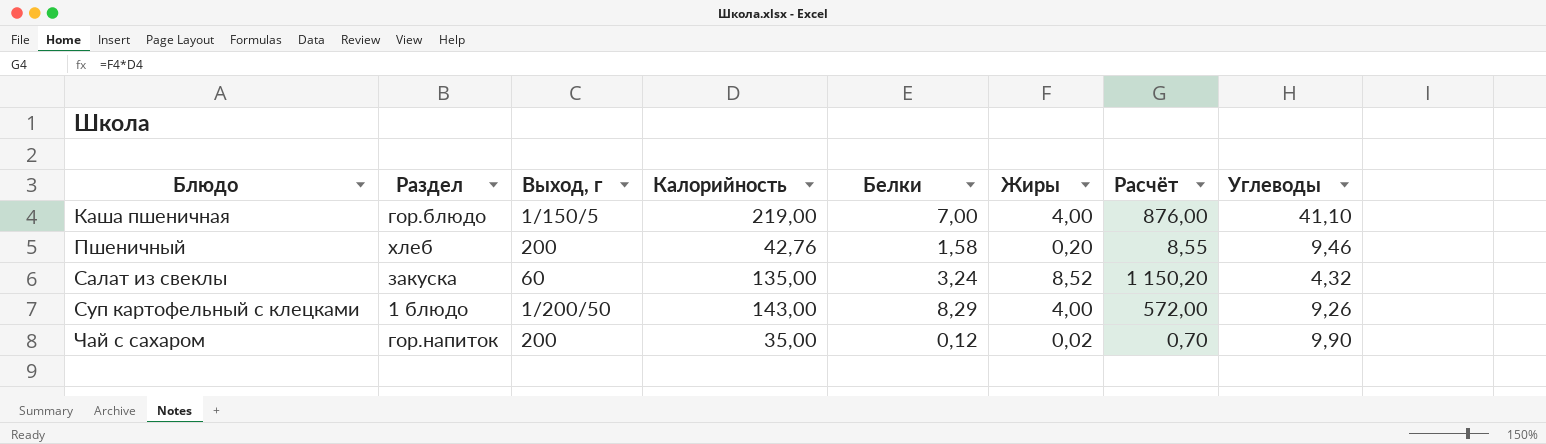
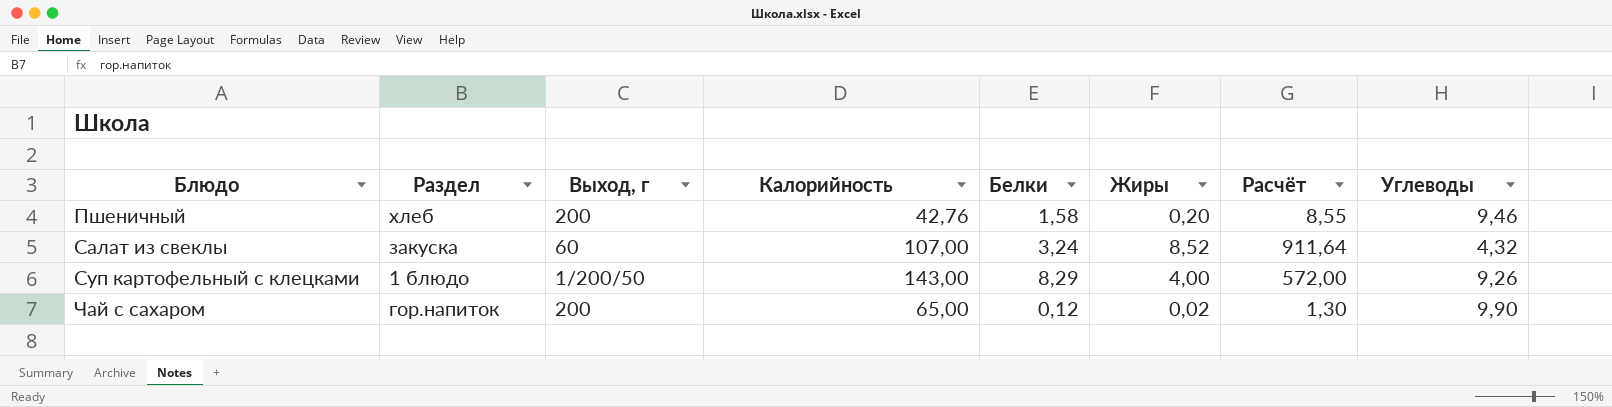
row Каша пшеничная: гор.блюдо | 1/150/5 | 219,00 | 7,00 | 4,00 | 876,00 | 41,10 -> none
Салат из свеклы | Калорийность: 135,00 -> 107,00
Салат из свеклы | Расчёт: 1 150,20 -> 911,64
Чай с сахаром | Калорийность: 35,00 -> 65,00
Чай с сахаром | Расчёт: 0,70 -> 1,30

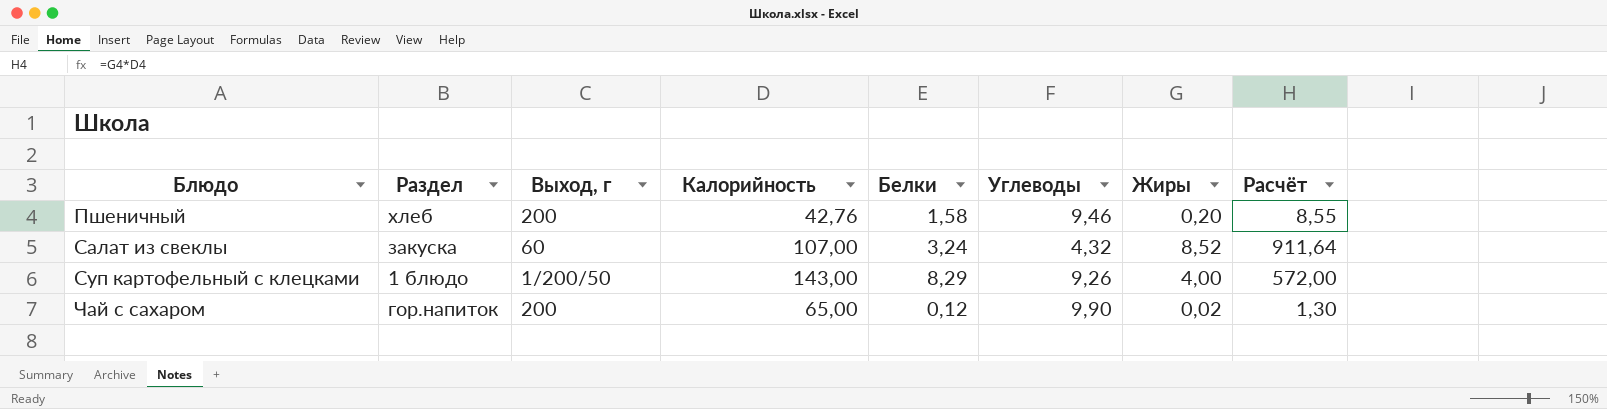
column Углеводы | position: 8 -> 6

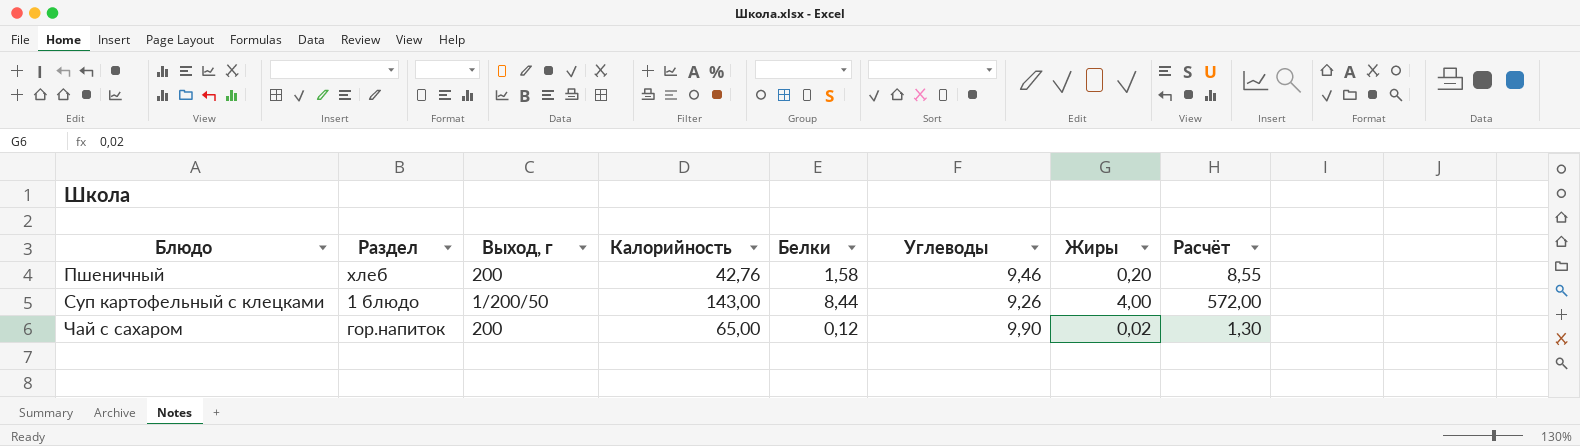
row Салат из свеклы: закуска | 60 | 107,00 | 3,24 | 4,32 | 8,52 | 911,64 -> none
Суп картофельный с клецками | Белки: 8,29 -> 8,44

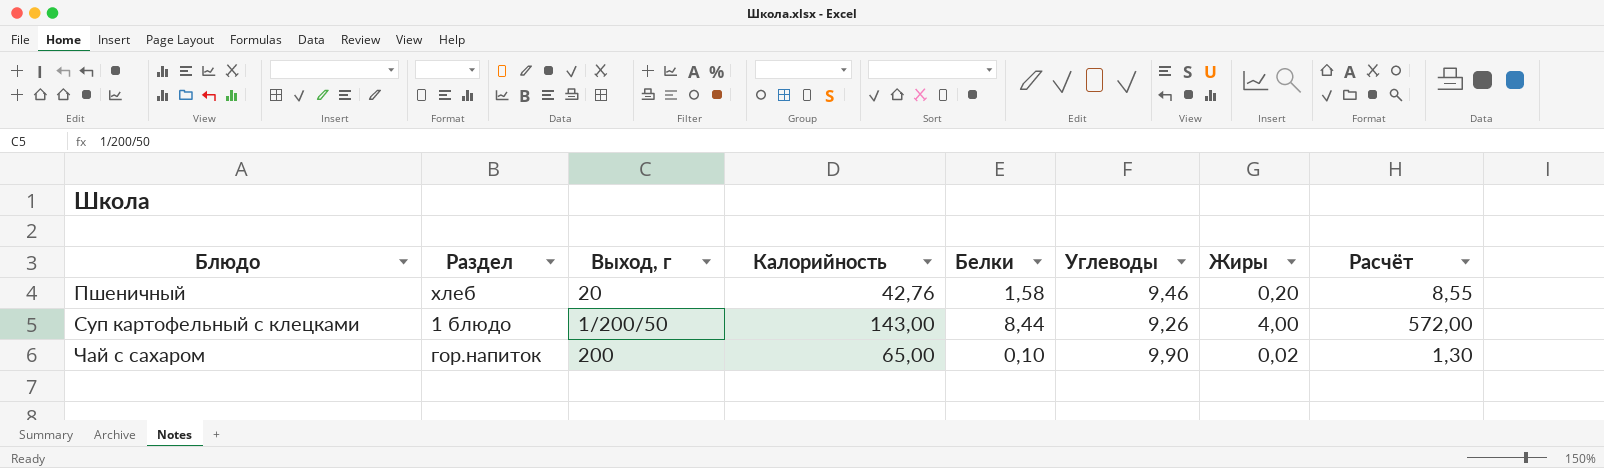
Пшеничный | Выход, г: 200 -> 20
Чай с сахаром | Белки: 0,12 -> 0,10

